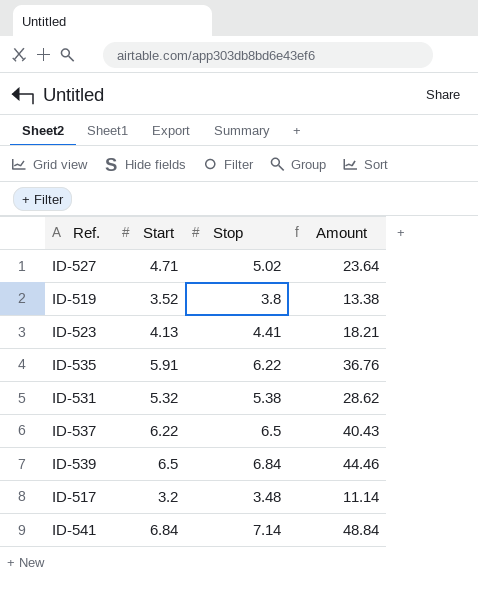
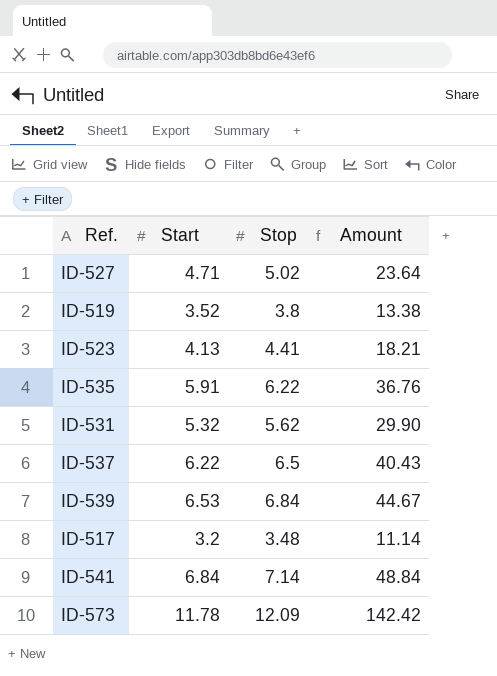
ID-531 | Stop: 5.38 -> 5.62
ID-531 | Amount: 28.62 -> 29.90
ID-539 | Start: 6.5 -> 6.53
ID-539 | Amount: 44.46 -> 44.67
row ID-573: none -> 11.78 | 12.09 | 142.42

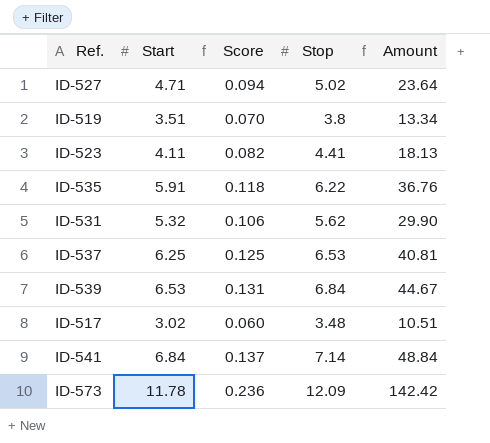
column Score | formula: none -> [Start] * 0.02
ID-519 | Start: 3.52 -> 3.51
ID-519 | Amount: 13.38 -> 13.34
ID-523 | Start: 4.13 -> 4.11
ID-523 | Amount: 18.21 -> 18.13
ID-537 | Start: 6.22 -> 6.25
ID-537 | Stop: 6.5 -> 6.53
ID-537 | Amount: 40.43 -> 40.81
ID-517 | Start: 3.2 -> 3.02
ID-517 | Amount: 11.14 -> 10.51

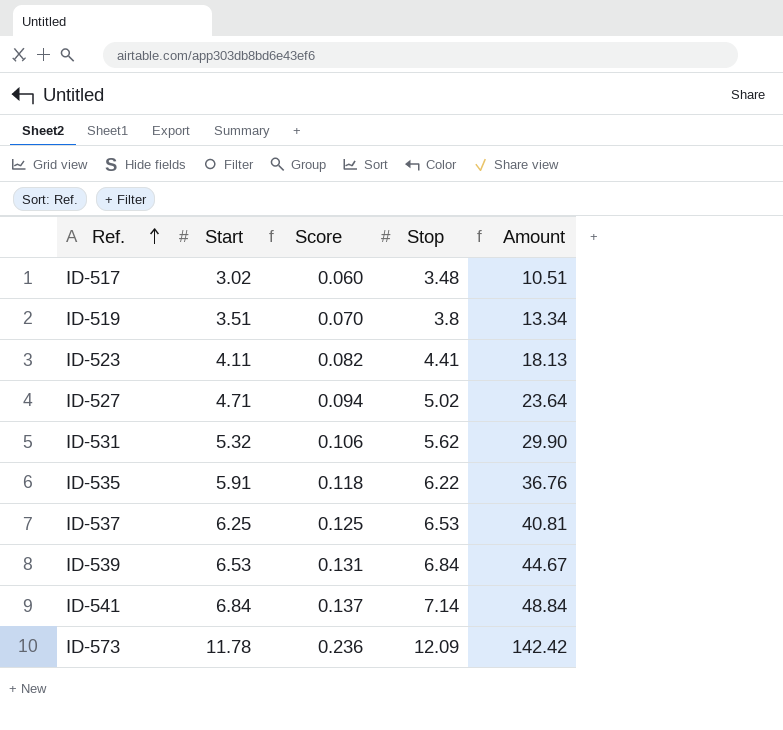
row order: none -> Ref. ascending

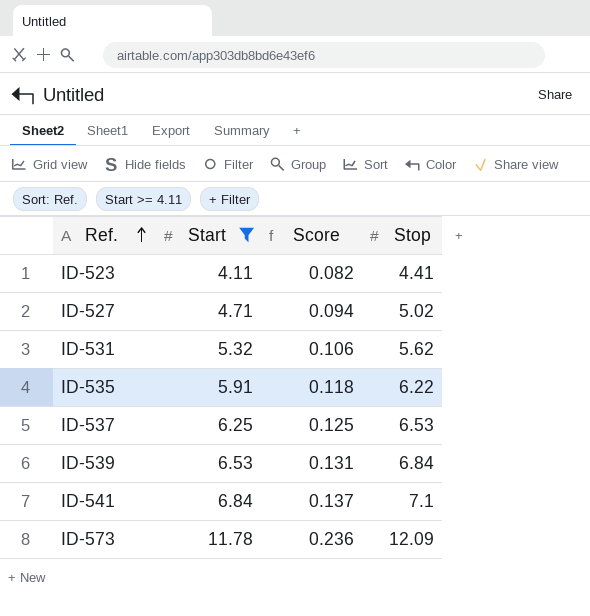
filter: none -> Start >= 4.11
column Amount | formula: [Start] * [Stop] -> none
ID-541 | Stop: 7.14 -> 7.1

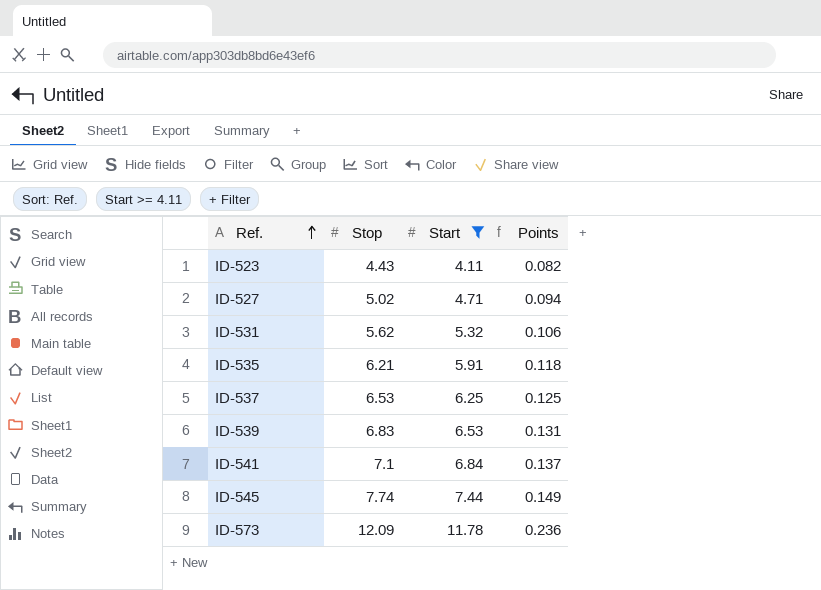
column Stop | position: 4 -> 2
column name: Score -> Points
ID-523 | Stop: 4.41 -> 4.43
ID-535 | Stop: 6.22 -> 6.21
ID-539 | Stop: 6.84 -> 6.83
row ID-545: none -> 7.74 | 7.44 | 0.149

